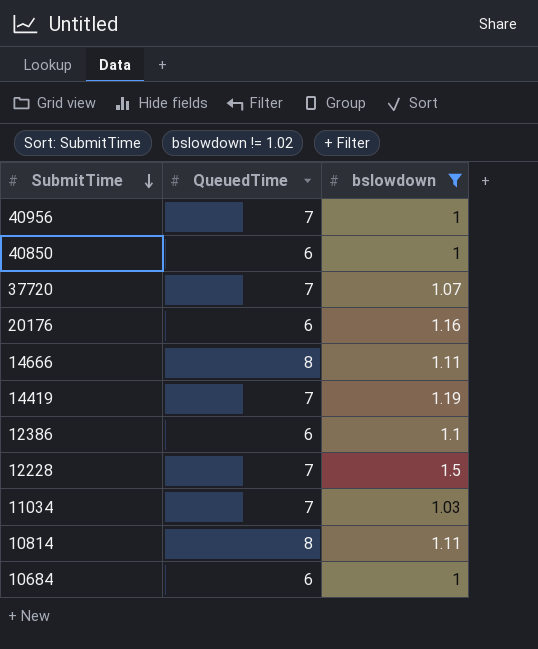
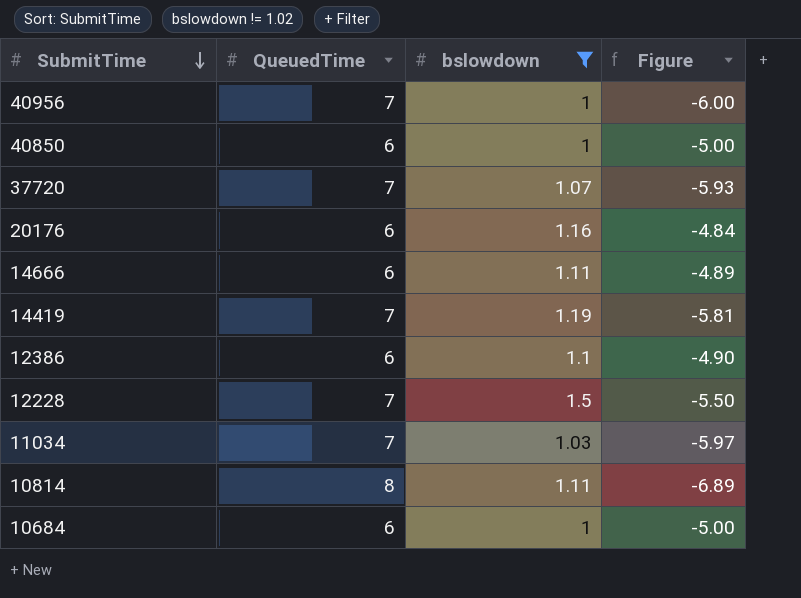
column Figure | formula: none -> [bslowdown] - [QueuedTime]
14666 | QueuedTime: 8 -> 6

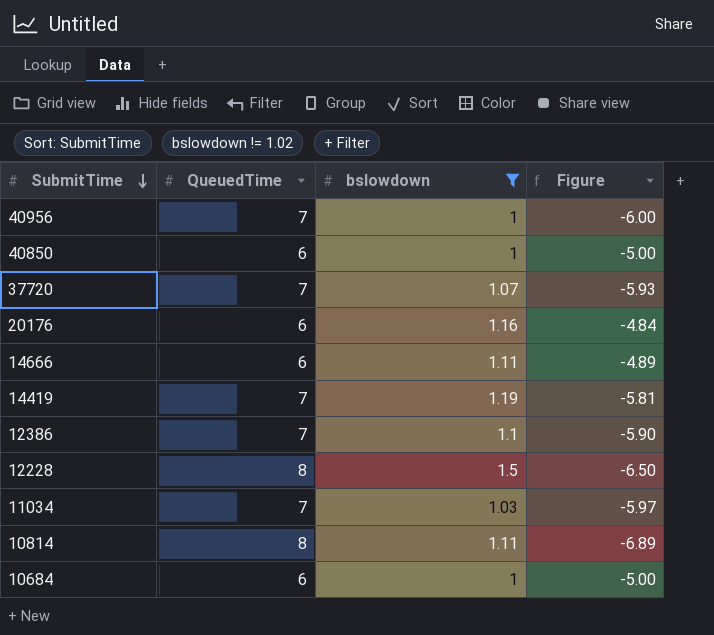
12386 | QueuedTime: 6 -> 7
12386 | Figure: -4.90 -> -5.90
12228 | QueuedTime: 7 -> 8
12228 | Figure: -5.50 -> -6.50

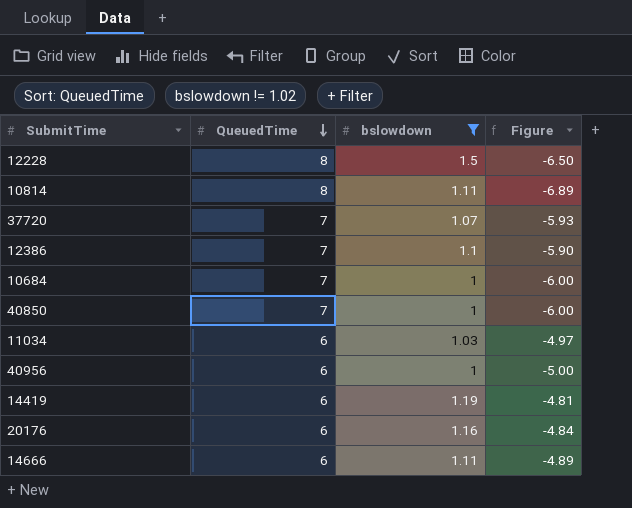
row order: SubmitTime descending -> QueuedTime descending
10684 | QueuedTime: 6 -> 7
10684 | Figure: -5.00 -> -6.00
40850 | QueuedTime: 6 -> 7
40850 | Figure: -5.00 -> -6.00
11034 | QueuedTime: 7 -> 6
11034 | Figure: -5.97 -> -4.97
40956 | QueuedTime: 7 -> 6
40956 | Figure: -6.00 -> -5.00
14419 | QueuedTime: 7 -> 6
14419 | Figure: -5.81 -> -4.81

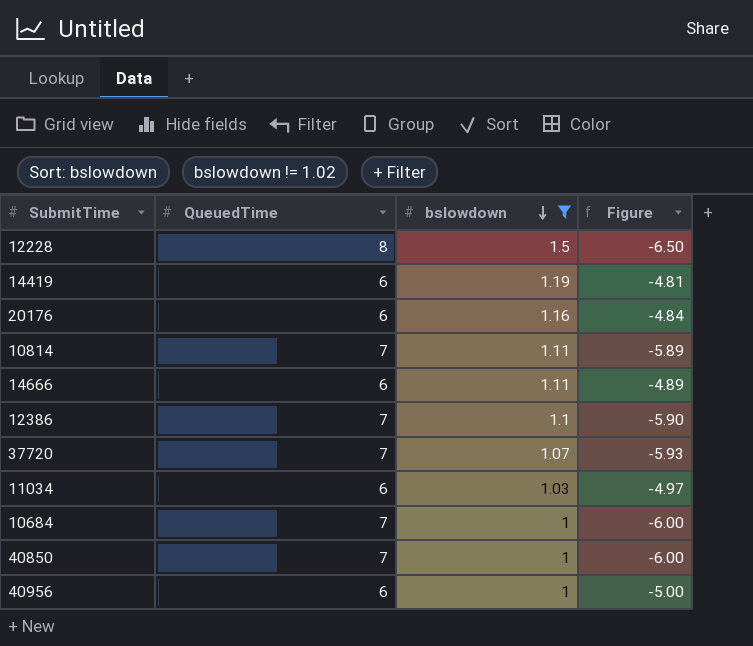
row order: QueuedTime descending -> bslowdown descending
10814 | QueuedTime: 8 -> 7
10814 | Figure: -6.89 -> -5.89

